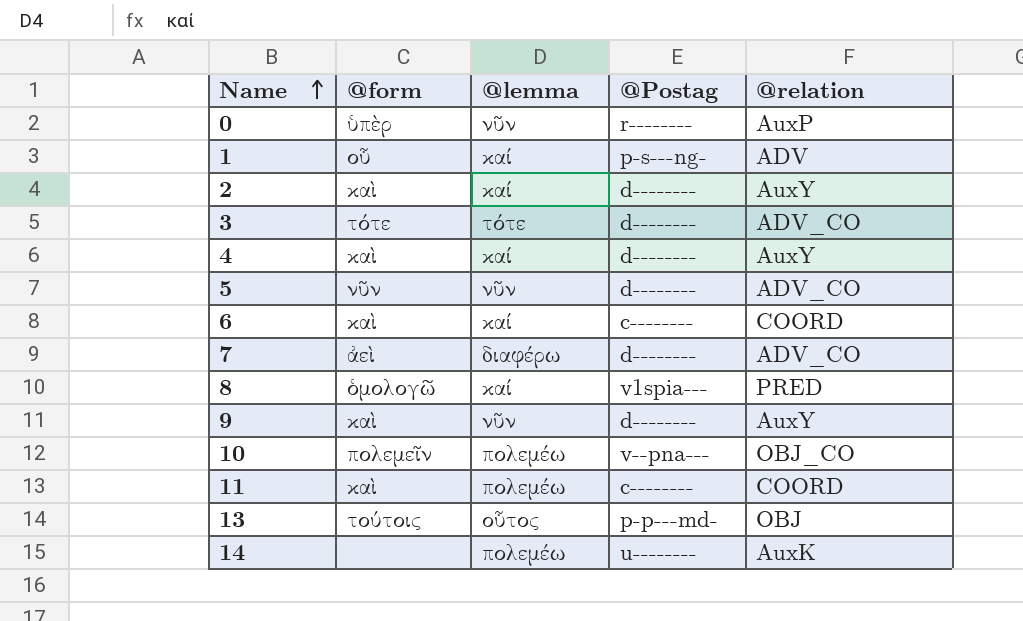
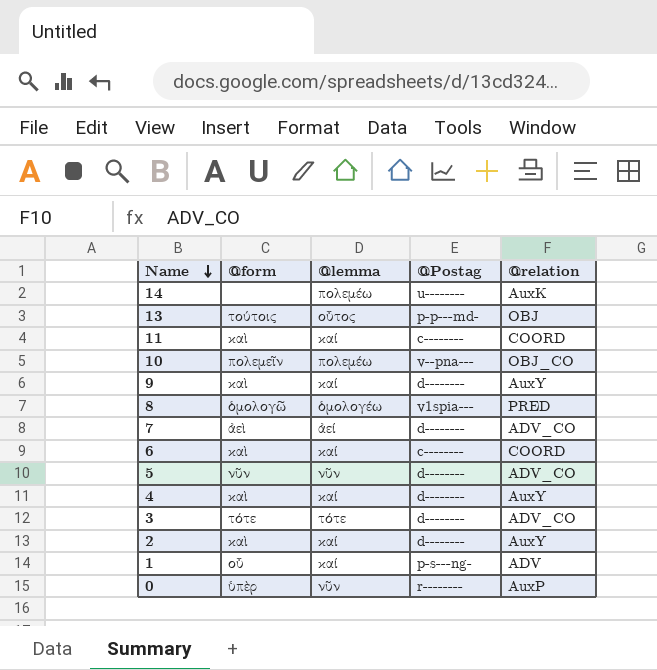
row order: Name ascending -> Name descending
11 | @lemma: πολεμέω -> καί
9 | @lemma: νῦν -> καί
8 | @lemma: καί -> ὁμολογέω
7 | @lemma: διαφέρω -> ἀεί

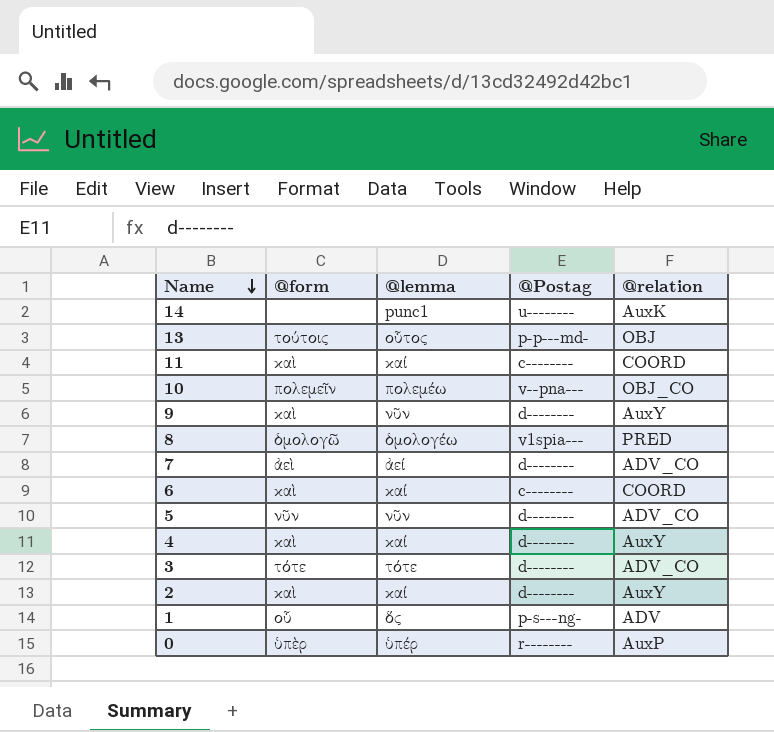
14 | @lemma: πολεμέω -> punc1
9 | @lemma: καί -> νῦν
1 | @lemma: καί -> ὅς
0 | @lemma: νῦν -> ὑπέρ

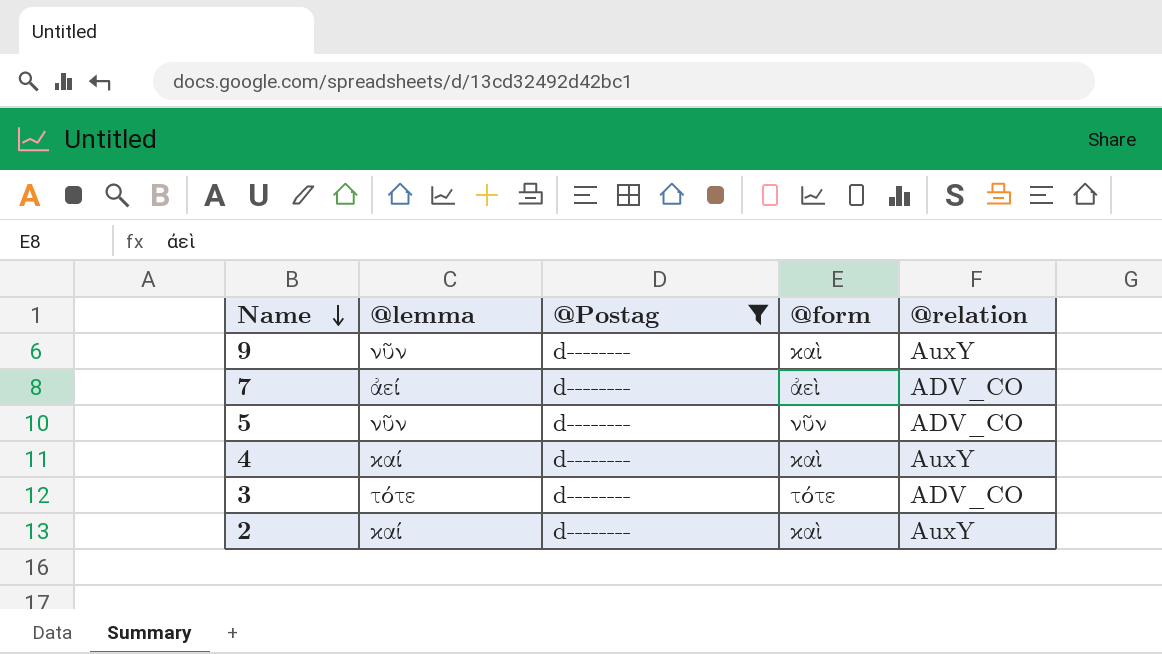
filter: none -> @Postag = d--------
column @form | position: 2 -> 4

